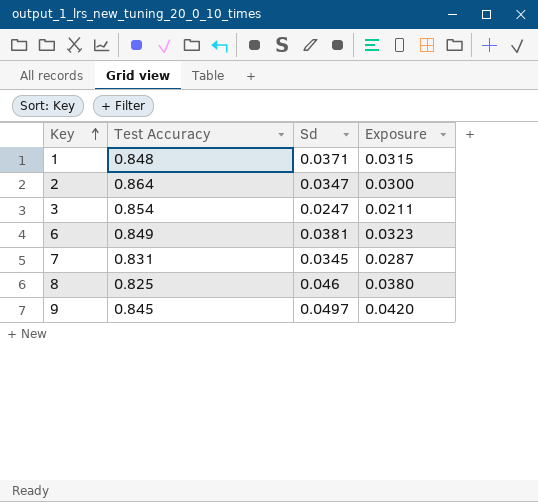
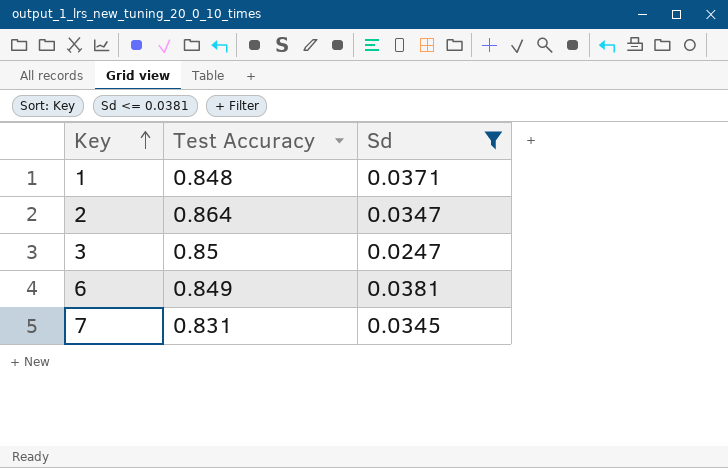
filter: none -> Sd <= 0.0381
column Exposure | formula: [Test Accuracy] * [Sd] -> none
3 | Test Accuracy: 0.854 -> 0.85

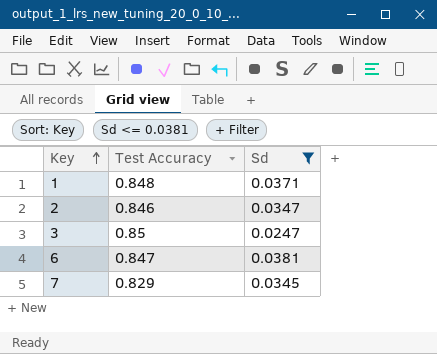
2 | Test Accuracy: 0.864 -> 0.846
6 | Test Accuracy: 0.849 -> 0.847
7 | Test Accuracy: 0.831 -> 0.829

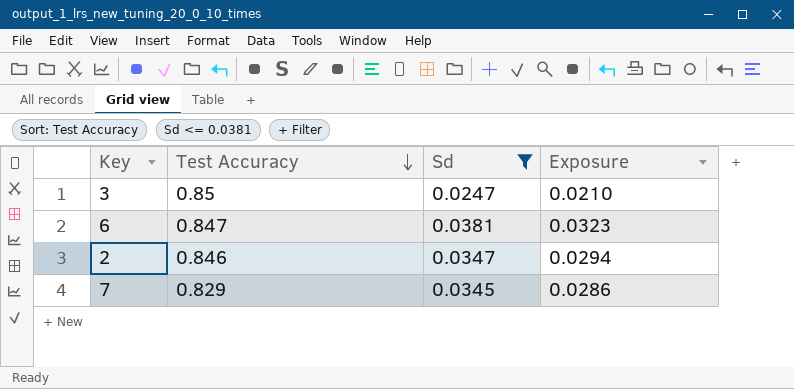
row order: Key ascending -> Test Accuracy descending
column Exposure | formula: none -> [Test Accuracy] * [Sd]
row 1: 0.848 | 0.0371 -> none

